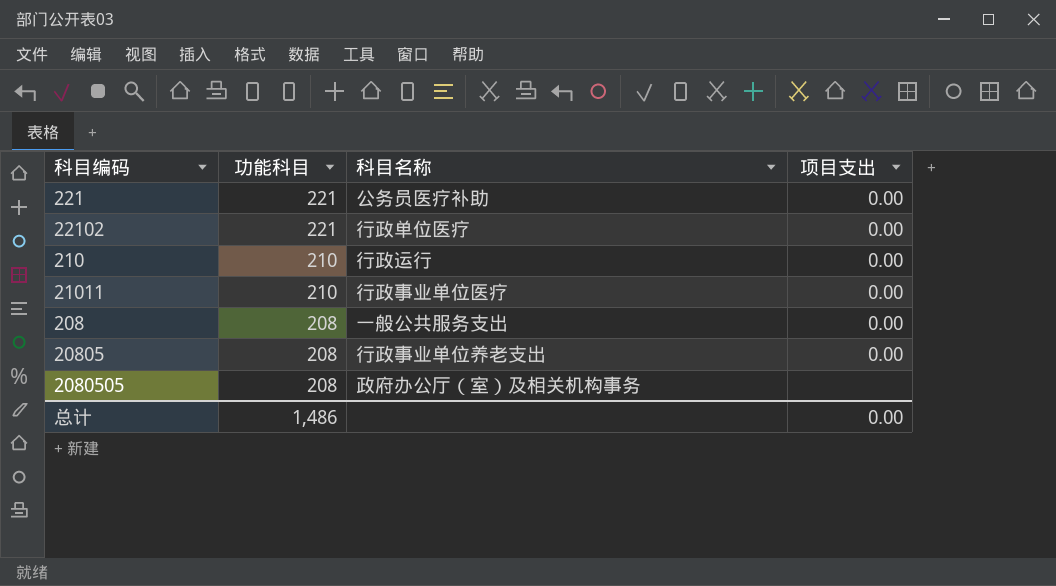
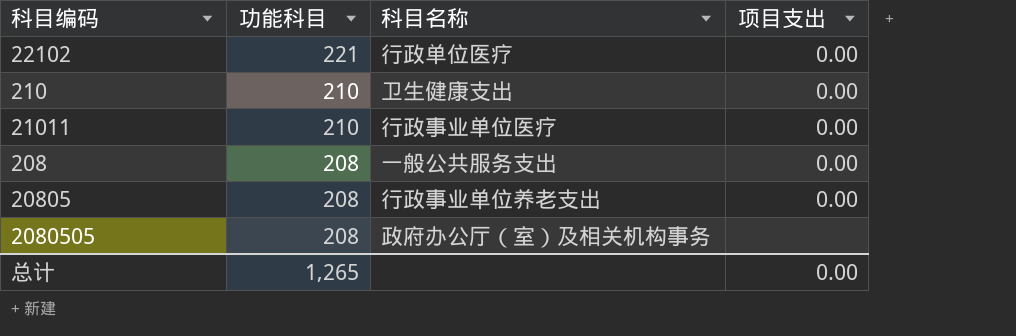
row 221: 221 | 公务员医疗补助 | 0.00 -> none
210 | 科目名称: 行政运行 -> 卫生健康支出
总计 | 功能科目: 1,486 -> 1,265

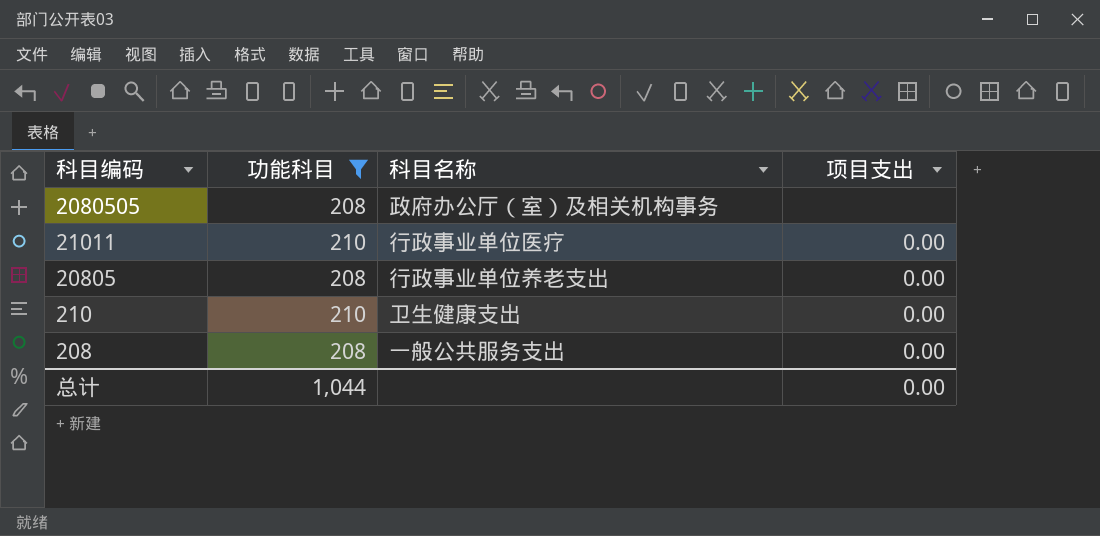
filter: none -> 功能科目 != 221
row order: 功能科目 descending -> 科目编码 descending
总计 | 功能科目: 1,265 -> 1,044

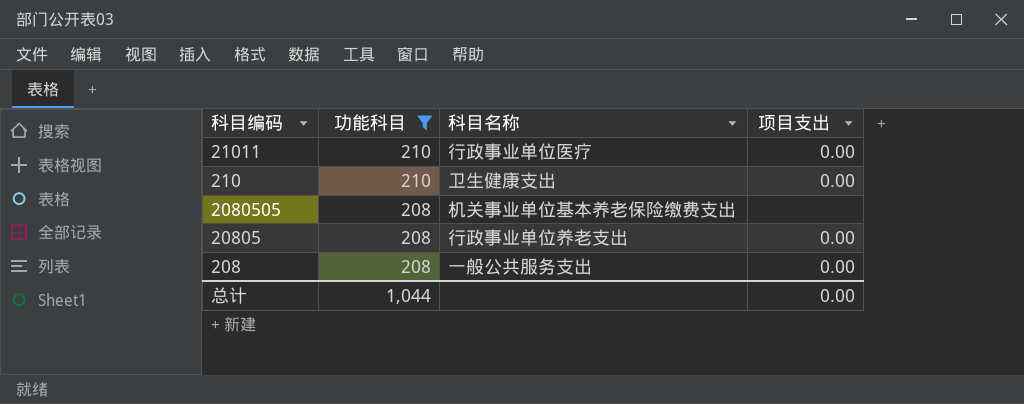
row order: 科目编码 descending -> 功能科目 descending
2080505 | 科目名称: 政府办公厅（室）及相关机构事务 -> 机关事业单位基本养老保险缴费支出

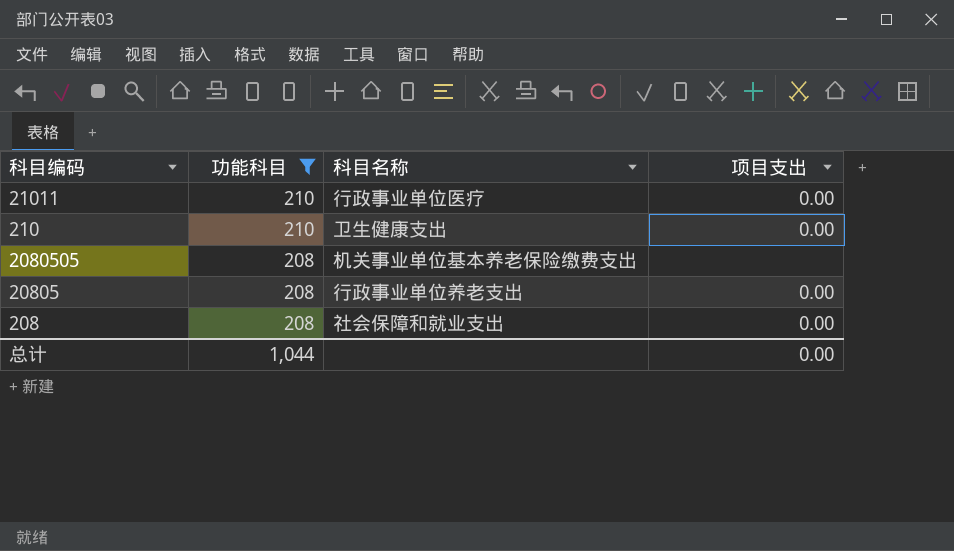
208 | 科目名称: 一般公共服务支出 -> 社会保障和就业支出

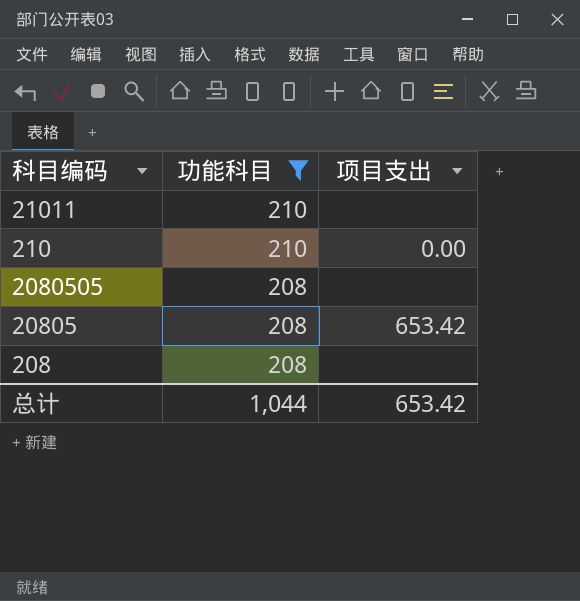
column 科目名称 | position: 3 -> none
21011 | 项目支出: 0.00 -> none
20805 | 项目支出: 0.00 -> 653.42
208 | 项目支出: 0.00 -> none
总计 | 项目支出: 0.00 -> 653.42

